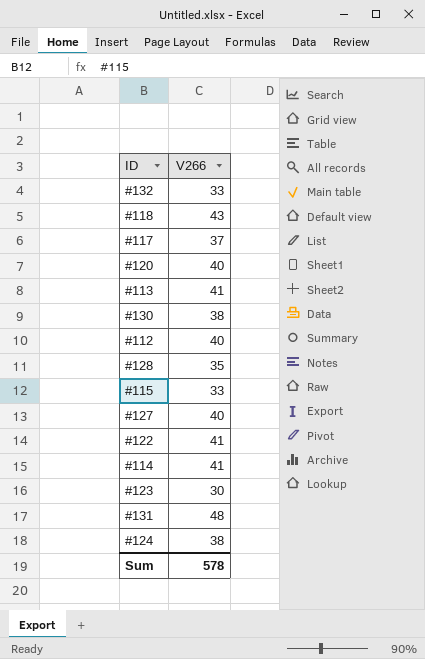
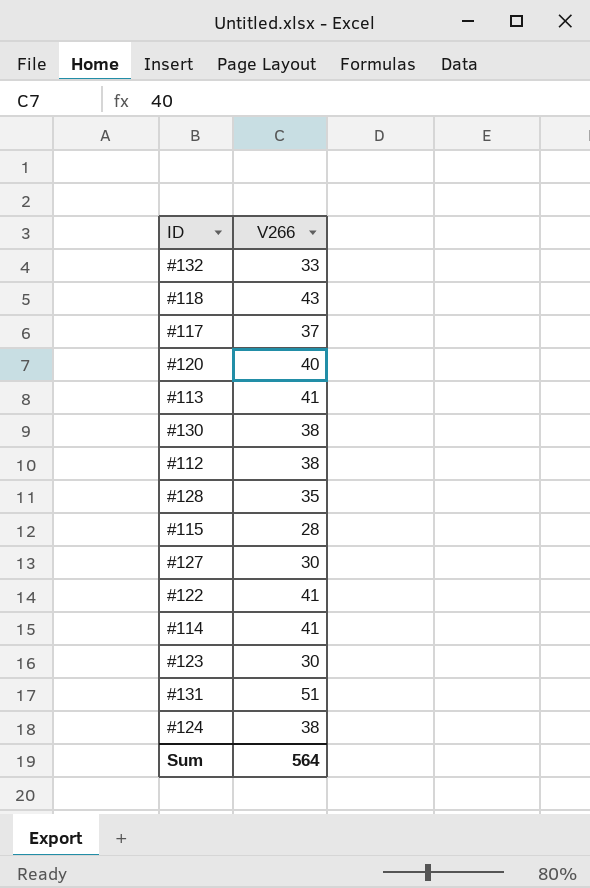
#112 | V266: 40 -> 38
#115 | V266: 33 -> 28
#127 | V266: 40 -> 30
#131 | V266: 48 -> 51
Sum | V266: 578 -> 564

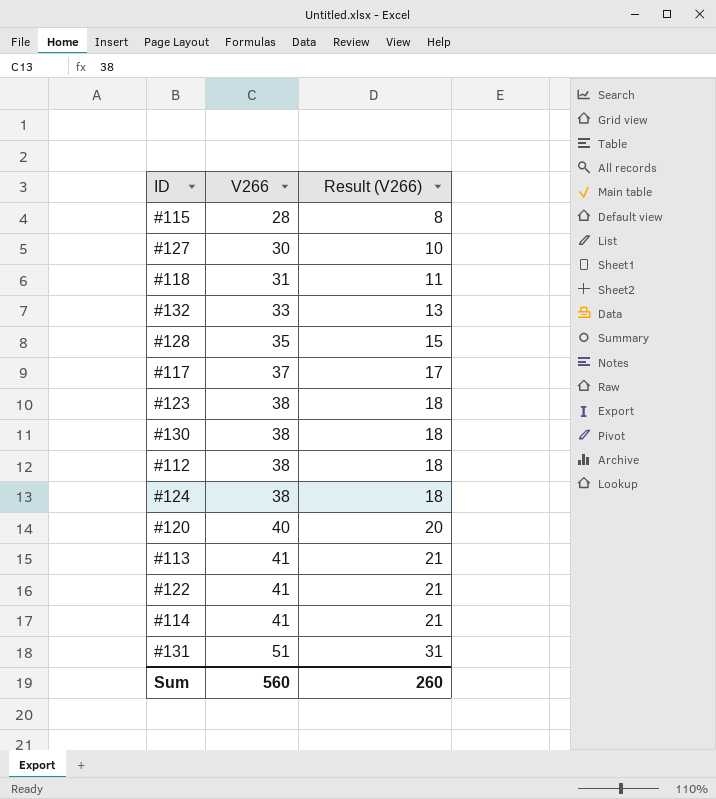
row order: none -> V266 ascending
column Result (V266) | formula: none -> [V266] - 20
#118 | V266: 43 -> 31
#123 | V266: 30 -> 38
Sum | V266: 564 -> 560

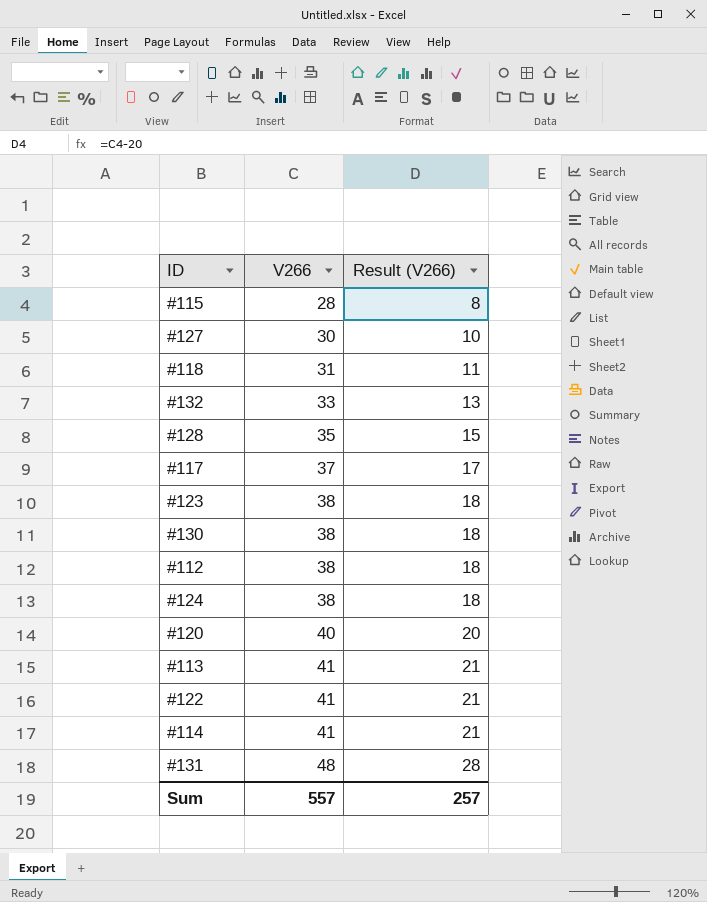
#131 | V266: 51 -> 48
#131 | Result (V266): 31 -> 28
Sum | V266: 560 -> 557
Sum | Result (V266): 260 -> 257

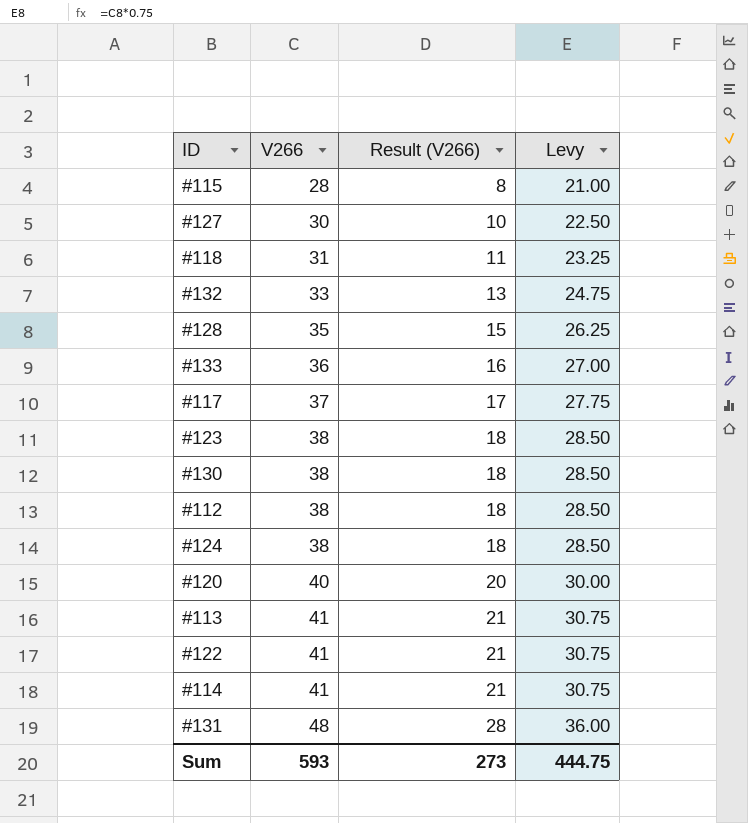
column Levy | formula: none -> [V266] * 0.75
row #133: none -> 36 | 16 | 27.00
Sum | V266: 557 -> 593
Sum | Result (V266): 257 -> 273

